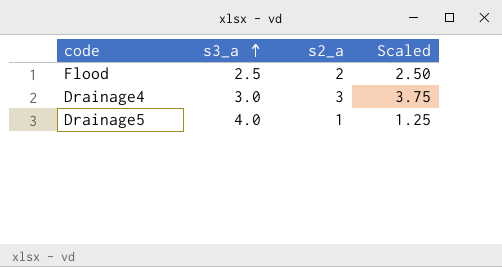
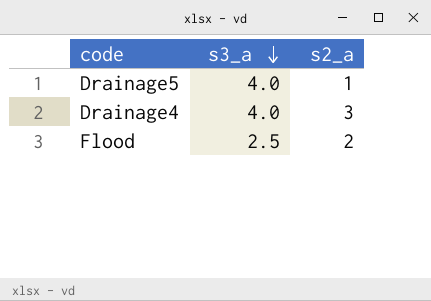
row order: s3_a ascending -> s3_a descending
column Scaled | formula: [s2_a] * 1.25 -> none
Drainage4 | s3_a: 3.0 -> 4.0

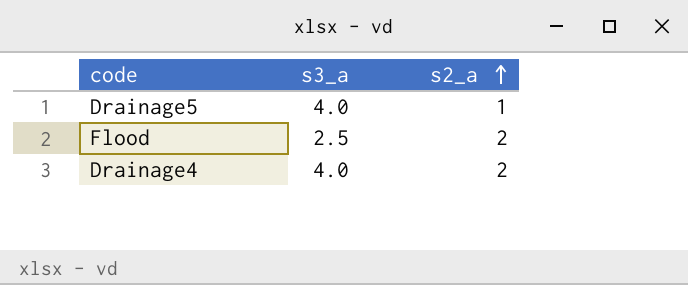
row order: s3_a descending -> s2_a ascending
Drainage4 | s2_a: 3 -> 2

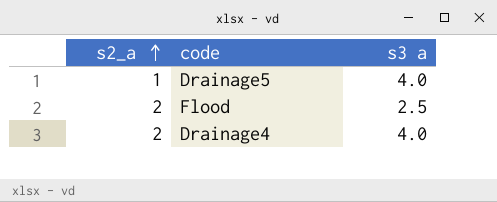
column s2_a | position: 3 -> 1
column name: s3_a -> s3 a

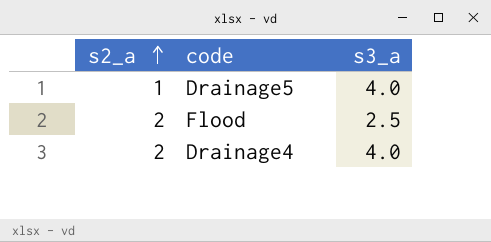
column name: s3 a -> s3_a

